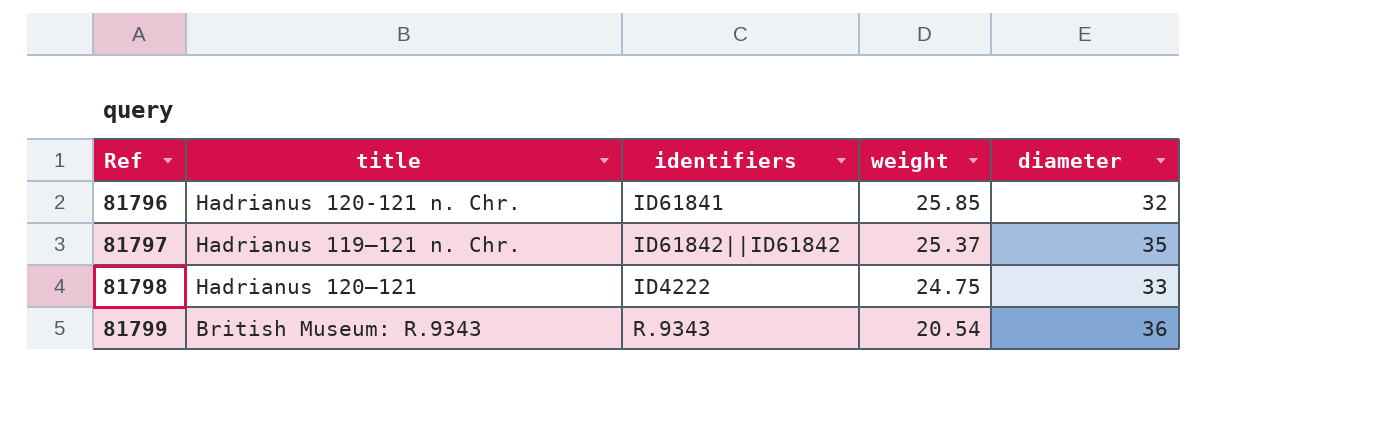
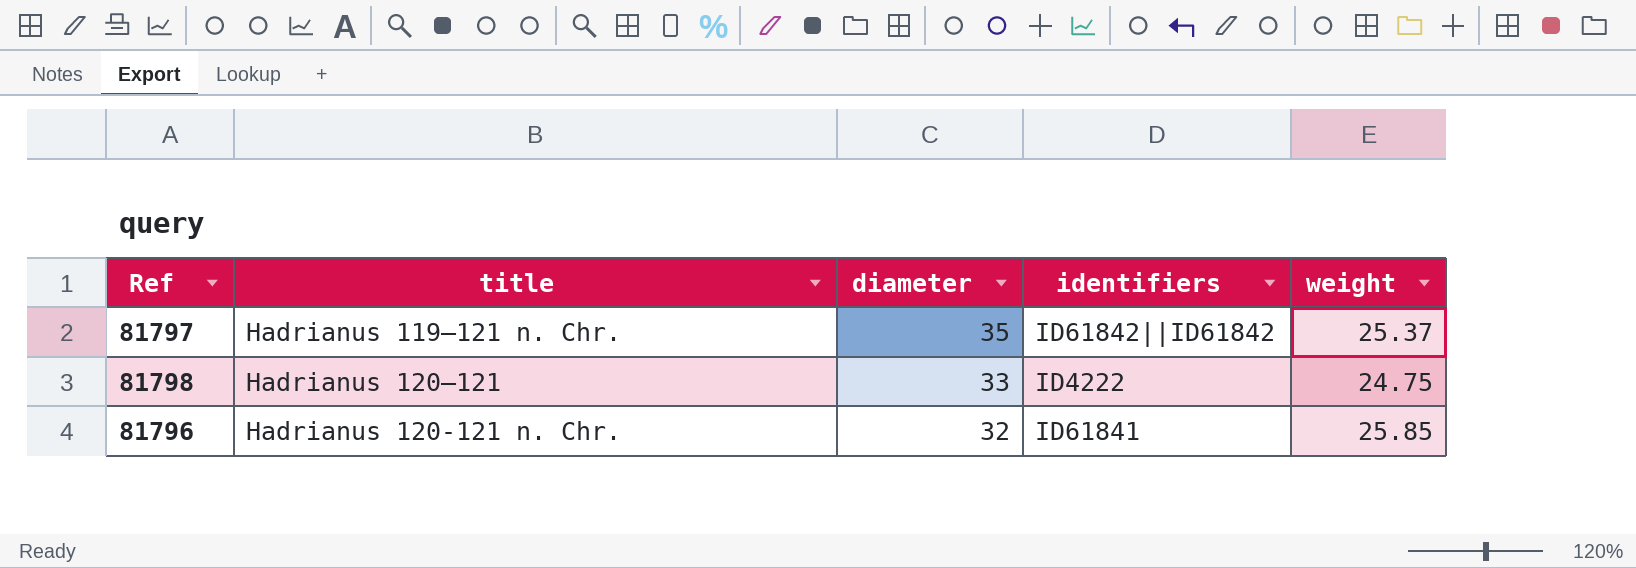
row order: Ref ascending -> diameter descending
column diameter | position: 5 -> 3
row 81799: British Museum: R.9343 | R.9343 | 20.54 | 36 -> none

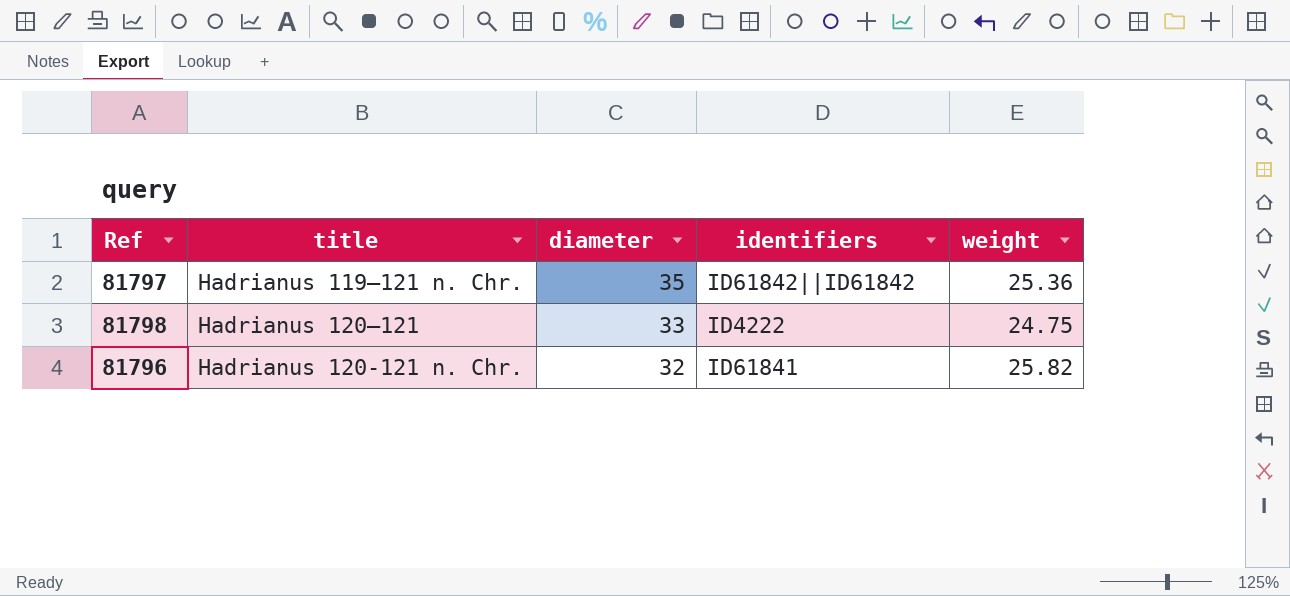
81797 | weight: 25.37 -> 25.36
81796 | weight: 25.85 -> 25.82

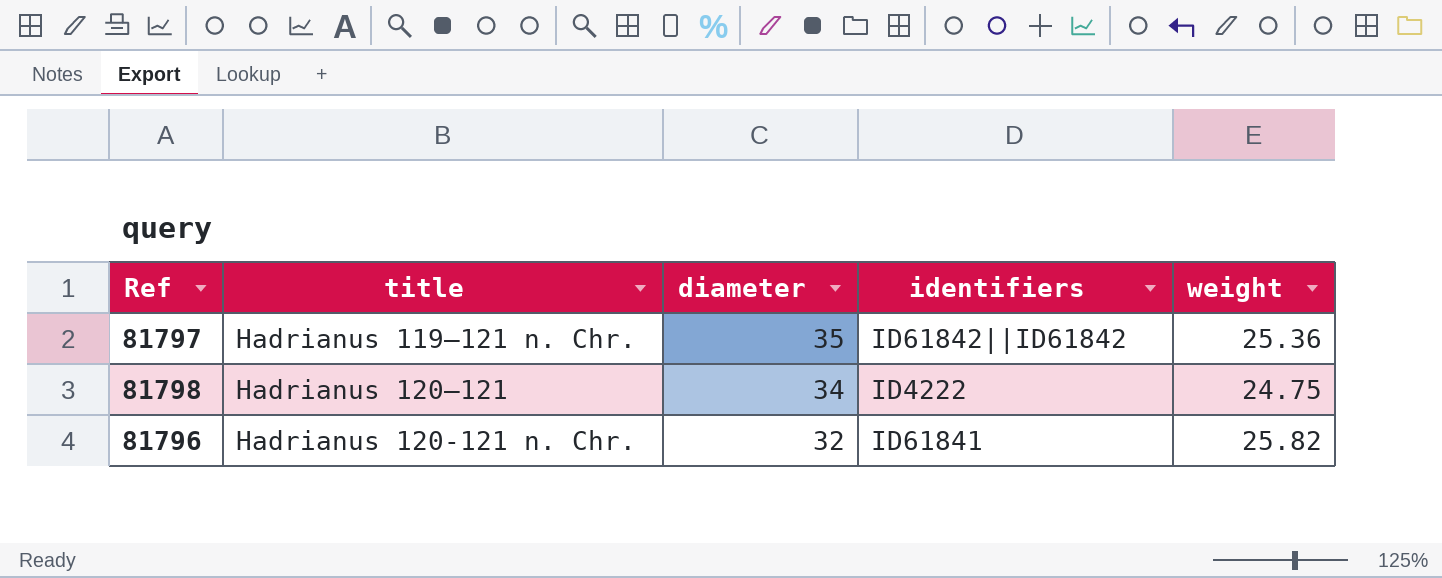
81798 | diameter: 33 -> 34

